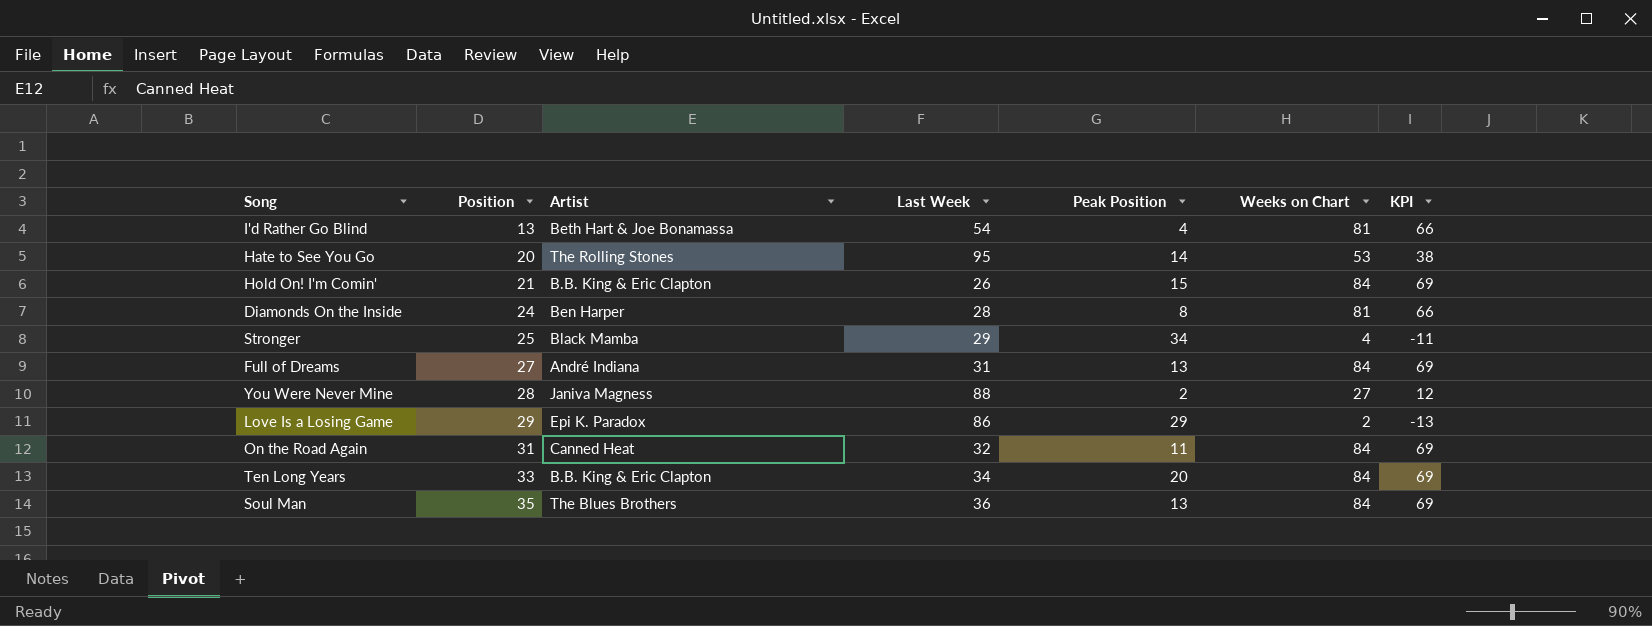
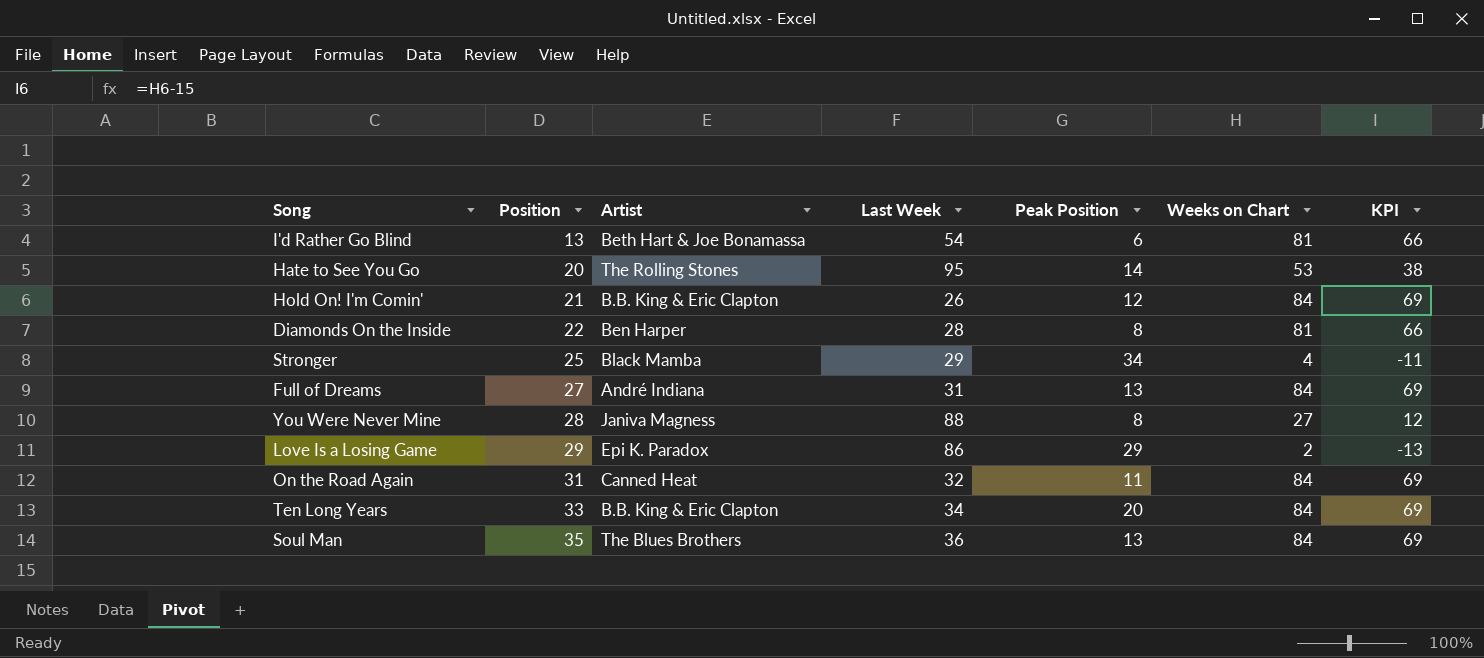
I'd Rather Go Blind | Peak Position: 4 -> 6
Hold On! I'm Comin' | Peak Position: 15 -> 12
Diamonds On the Inside | Position: 24 -> 22
You Were Never Mine | Peak Position: 2 -> 8

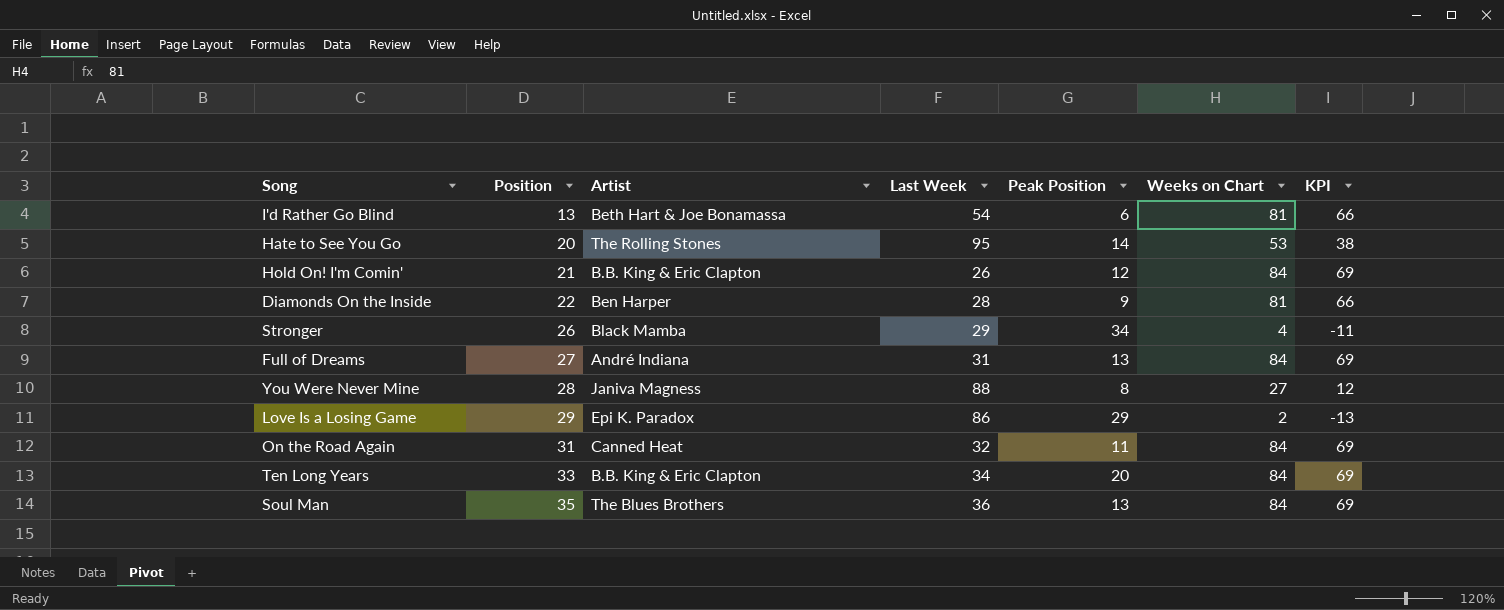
Diamonds On the Inside | Peak Position: 8 -> 9
Stronger | Position: 25 -> 26

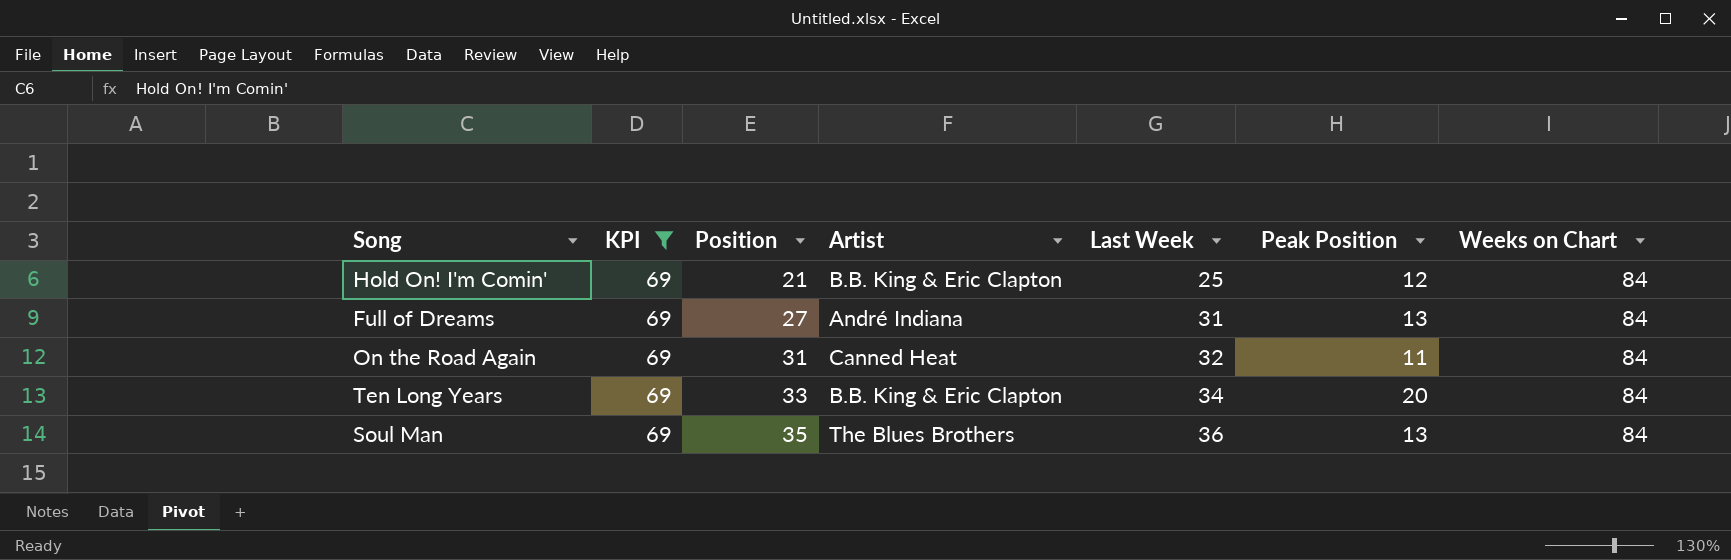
filter: none -> KPI = 69
column KPI | position: 7 -> 2
Hold On! I'm Comin' | Last Week: 26 -> 25

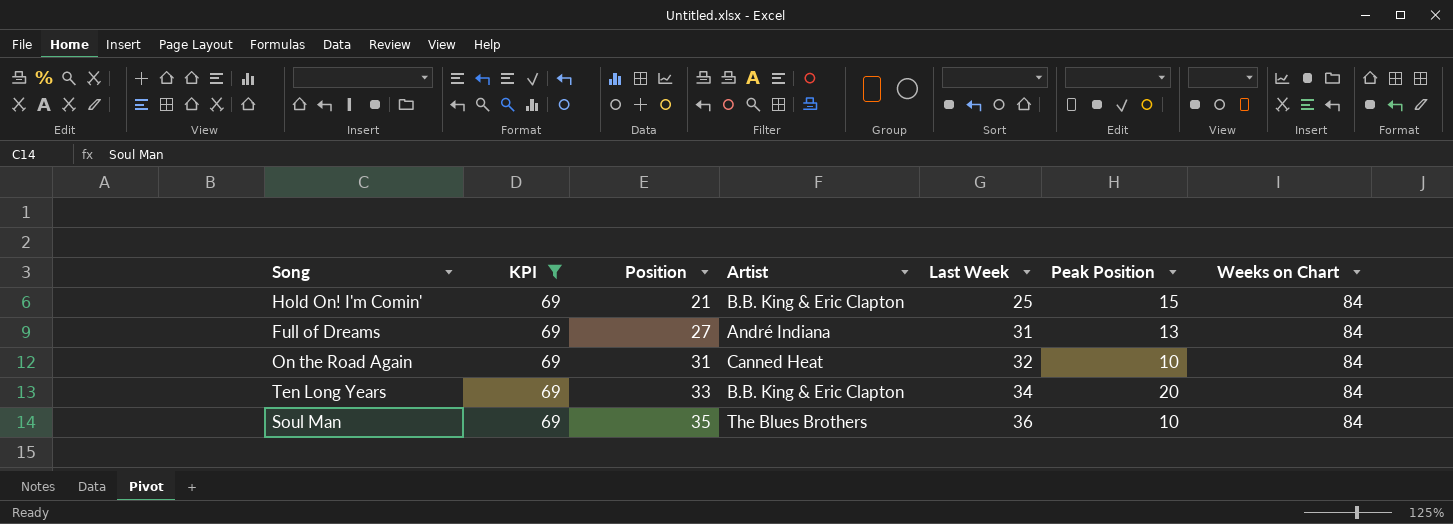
Hold On! I'm Comin' | Peak Position: 12 -> 15
On the Road Again | Peak Position: 11 -> 10
Soul Man | Peak Position: 13 -> 10

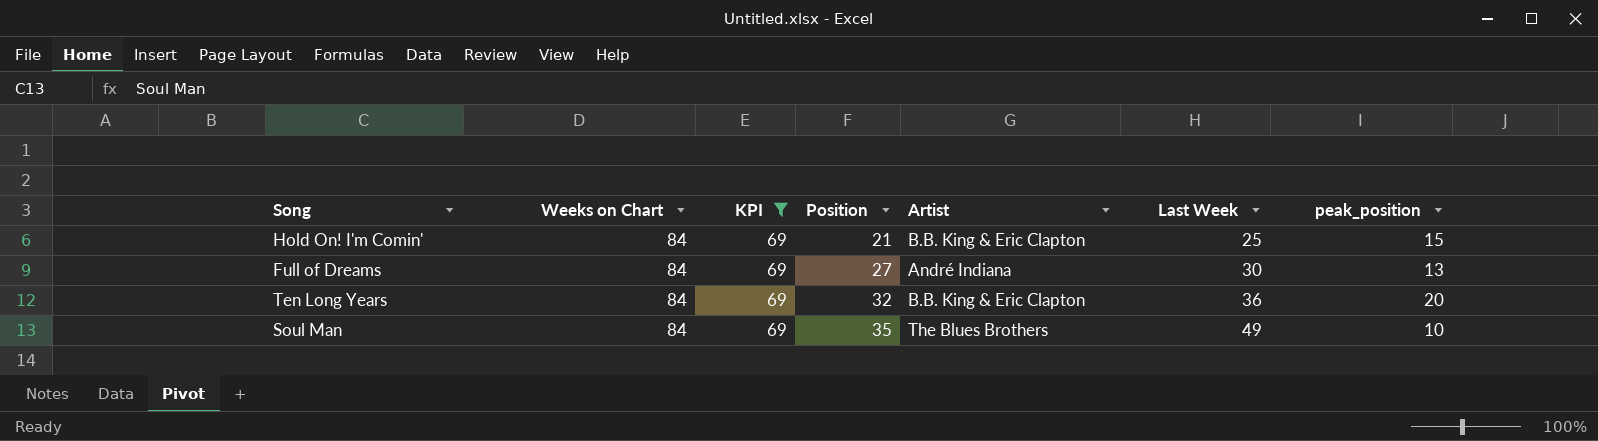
column Weeks on Chart | position: 7 -> 2
column name: Peak Position -> peak_position
row On the Road Again: 69 | 31 | Canned Heat | 32 | 10 | 84 -> none
Full of Dreams | Last Week: 31 -> 30
Ten Long Years | Position: 33 -> 32
Ten Long Years | Last Week: 34 -> 36
Soul Man | Last Week: 36 -> 49

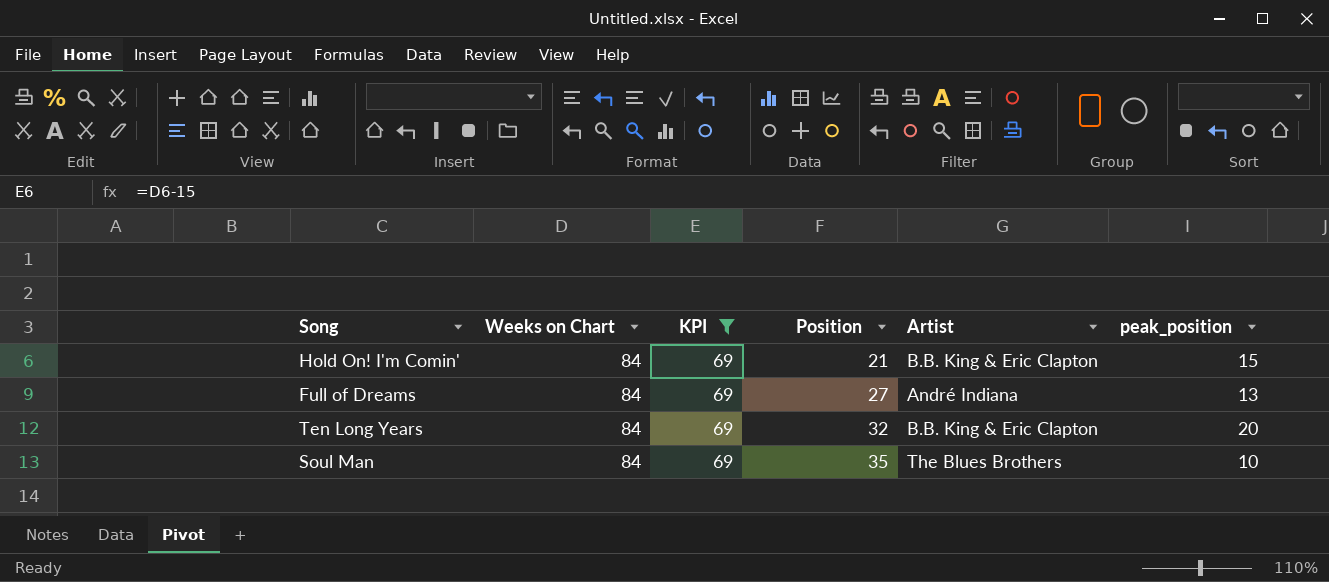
column Last Week | position: 6 -> none

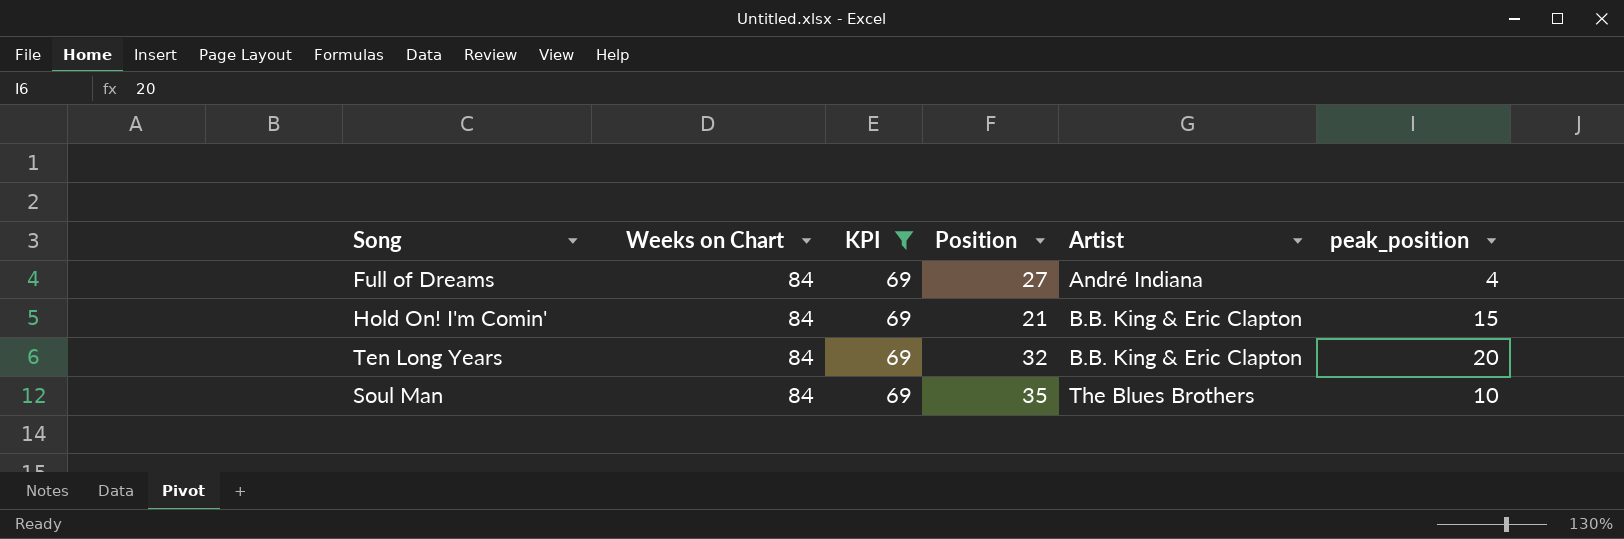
row order: Position ascending -> Artist ascending
Full of Dreams | peak_position: 13 -> 4

